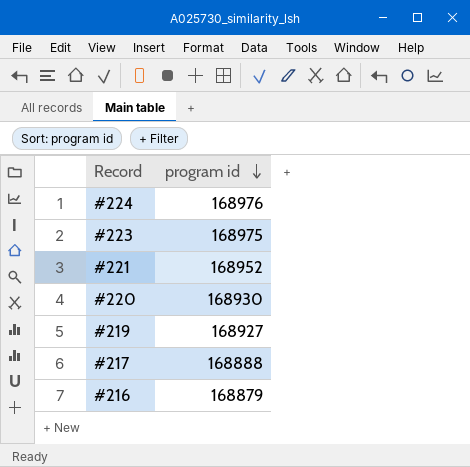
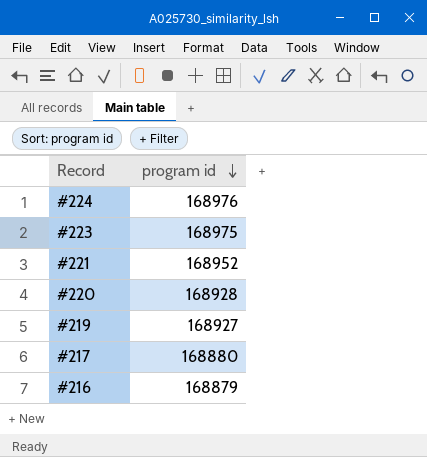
#220 | program id: 168930 -> 168928
#217 | program id: 168888 -> 168880

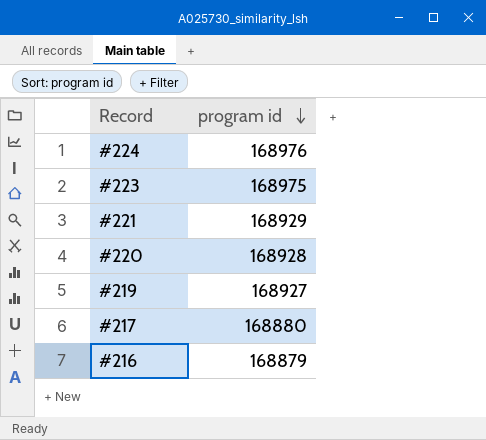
#221 | program id: 168952 -> 168929

